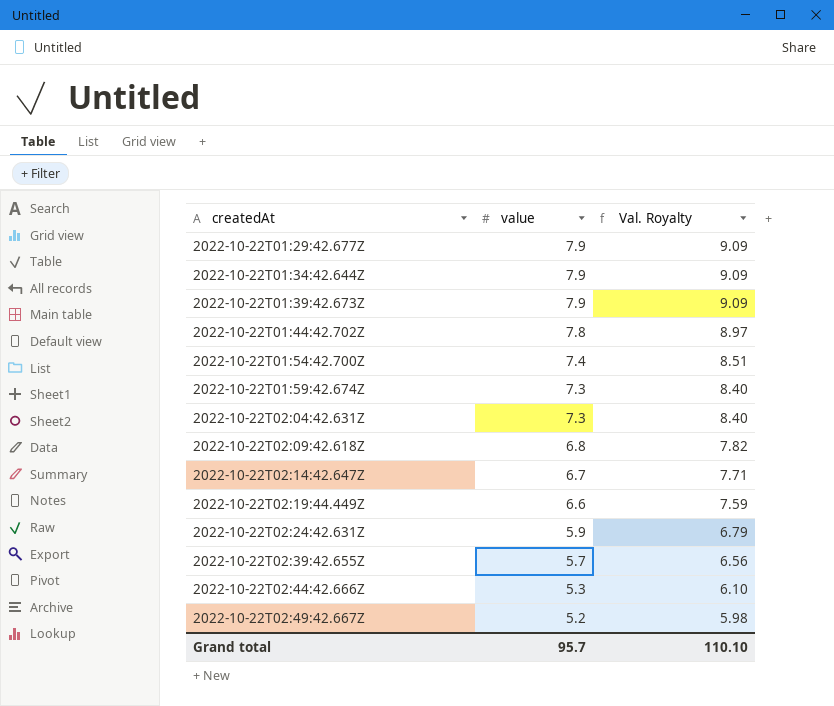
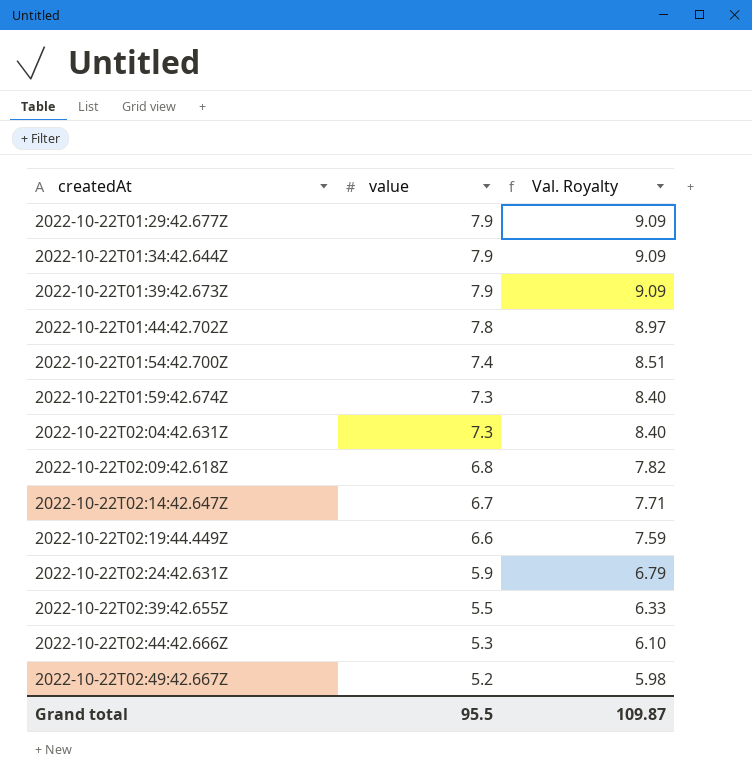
2022-10-22T02:39:42.655Z | value: 5.7 -> 5.5
2022-10-22T02:39:42.655Z | Val. Royalty: 6.56 -> 6.33
Grand total | value: 95.7 -> 95.5
Grand total | Val. Royalty: 110.10 -> 109.87

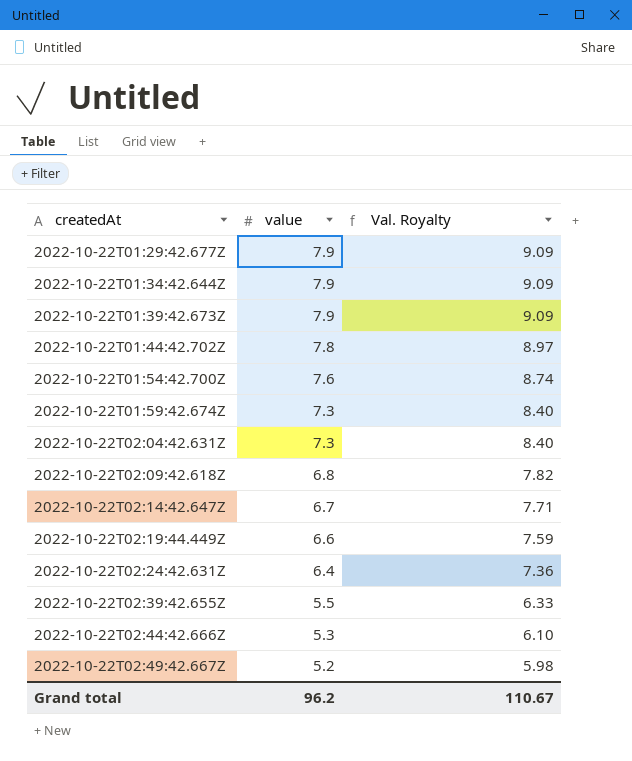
2022-10-22T01:54:42.700Z | value: 7.4 -> 7.6
2022-10-22T01:54:42.700Z | Val. Royalty: 8.51 -> 8.74
2022-10-22T02:24:42.631Z | value: 5.9 -> 6.4
2022-10-22T02:24:42.631Z | Val. Royalty: 6.79 -> 7.36
Grand total | value: 95.5 -> 96.2
Grand total | Val. Royalty: 109.87 -> 110.67

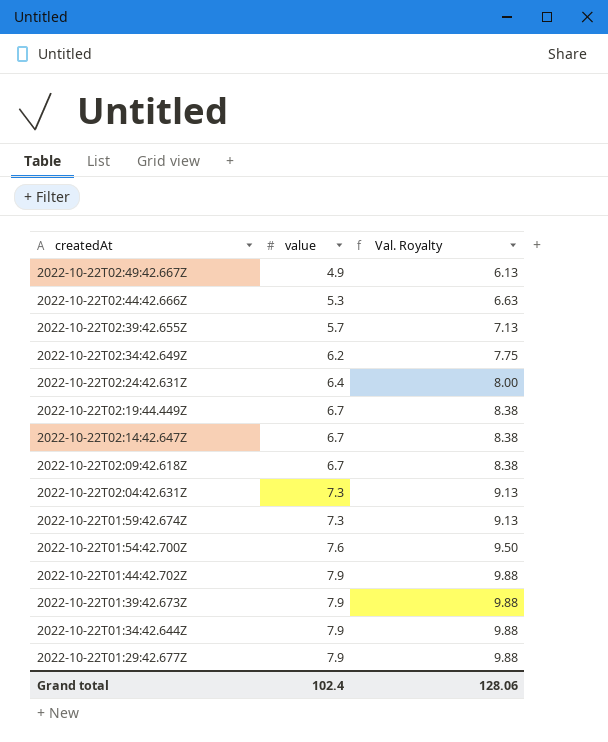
row order: createdAt ascending -> createdAt descending
column Val. Royalty | formula: [value] * 1.15 -> [value] * 1.25
2022-10-22T02:49:42.667Z | value: 5.2 -> 4.9
2022-10-22T02:39:42.655Z | value: 5.5 -> 5.7
row 2022-10-22T02:34:42.649Z: none -> 6.2 | 7.75
2022-10-22T02:19:44.449Z | value: 6.6 -> 6.7
2022-10-22T02:09:42.618Z | value: 6.8 -> 6.7
2022-10-22T01:44:42.702Z | value: 7.8 -> 7.9
Grand total | value: 96.2 -> 102.4
Grand total | Val. Royalty: 110.67 -> 128.06

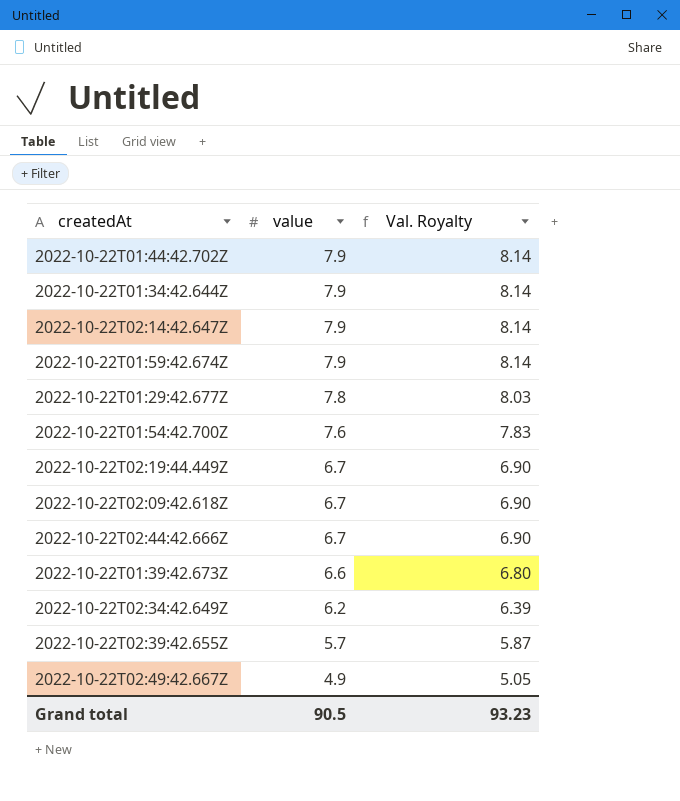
row order: createdAt descending -> value descending
column Val. Royalty | formula: [value] * 1.25 -> [value] * 1.03
row 2022-10-22T02:24:42.631Z: 6.4 | 8.00 -> none
row 2022-10-22T02:04:42.631Z: 7.3 | 9.13 -> none
2022-10-22T02:14:42.647Z | value: 6.7 -> 7.9
2022-10-22T01:59:42.674Z | value: 7.3 -> 7.9
2022-10-22T01:29:42.677Z | value: 7.9 -> 7.8
2022-10-22T02:44:42.666Z | value: 5.3 -> 6.7
2022-10-22T01:39:42.673Z | value: 7.9 -> 6.6
Grand total | value: 102.4 -> 90.5
Grand total | Val. Royalty: 128.06 -> 93.23

